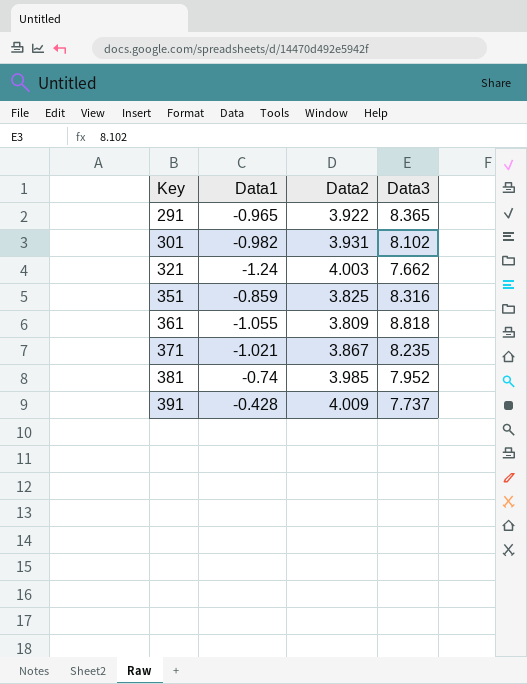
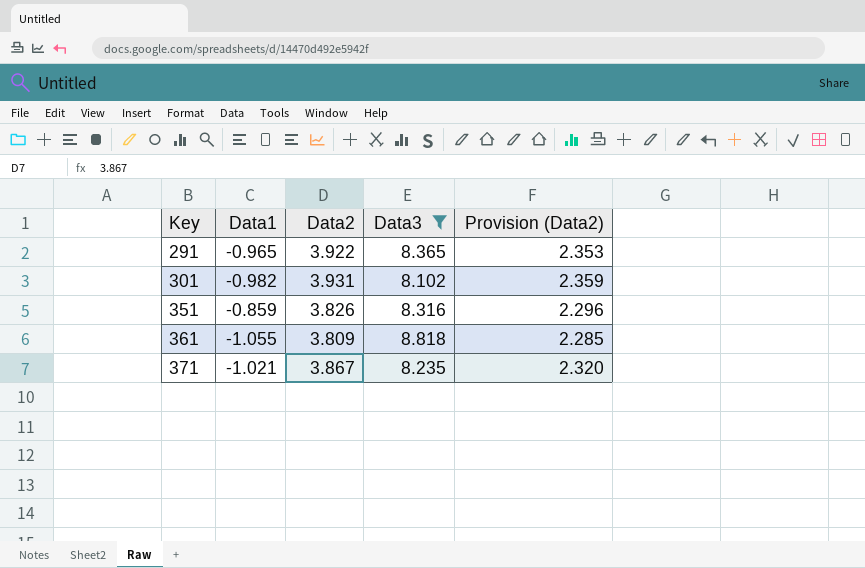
filter: none -> Data3 >= 8.102
column Provision (Data2) | formula: none -> [Data2] * 0.6
351 | Data2: 3.825 -> 3.826

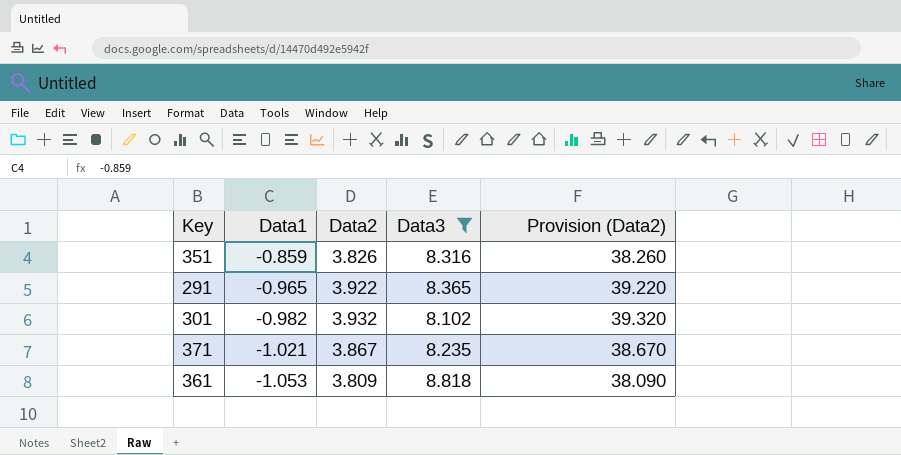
row order: Key ascending -> Data1 descending
column Provision (Data2) | formula: [Data2] * 0.6 -> [Data2] * 10
301 | Data2: 3.931 -> 3.932
361 | Data1: -1.055 -> -1.053

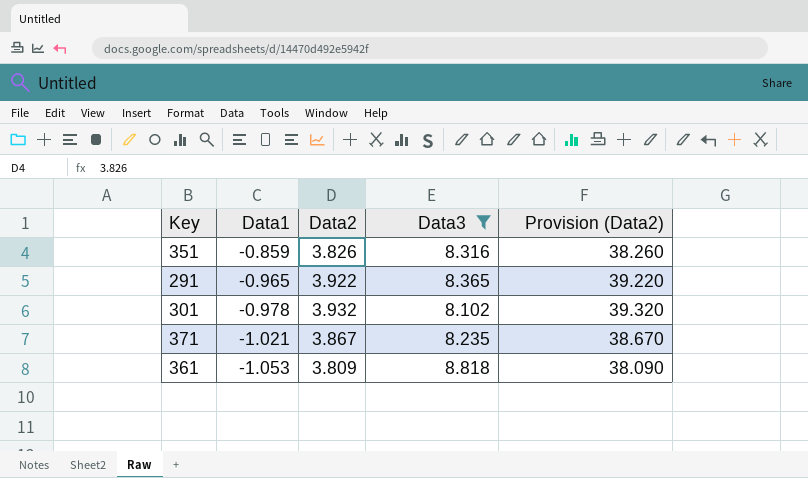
301 | Data1: -0.982 -> -0.978

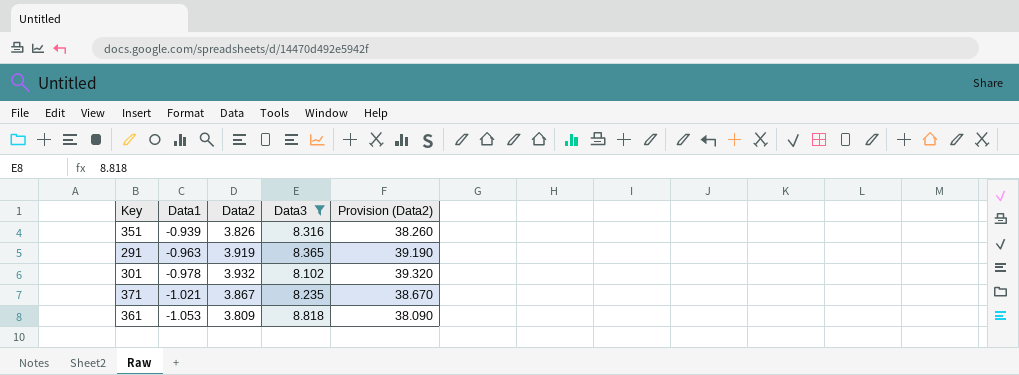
351 | Data1: -0.859 -> -0.939
291 | Data1: -0.965 -> -0.963
291 | Data2: 3.922 -> 3.919
291 | Provision (Data2): 39.220 -> 39.190

